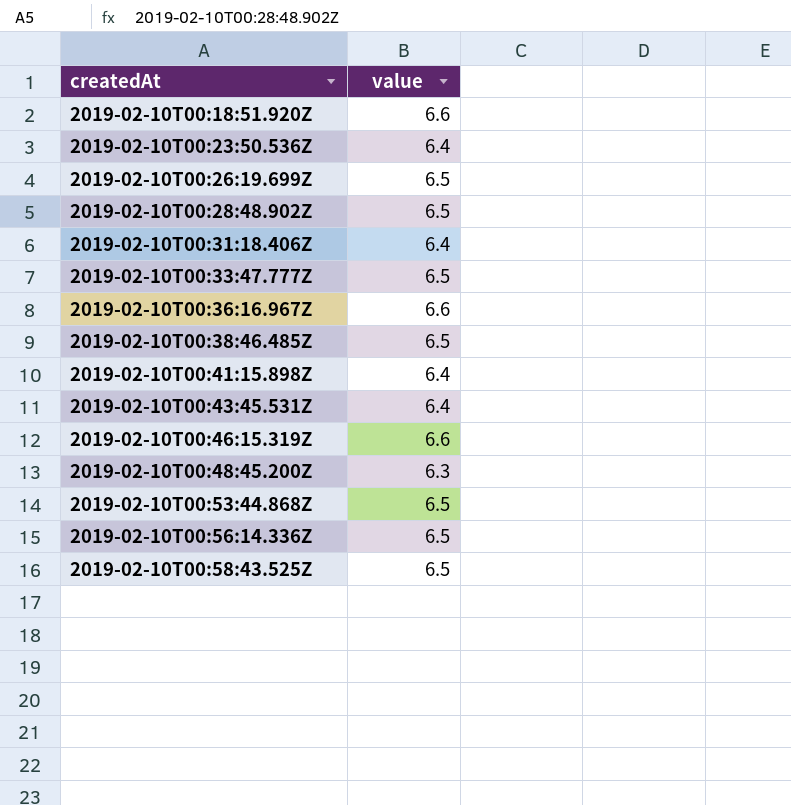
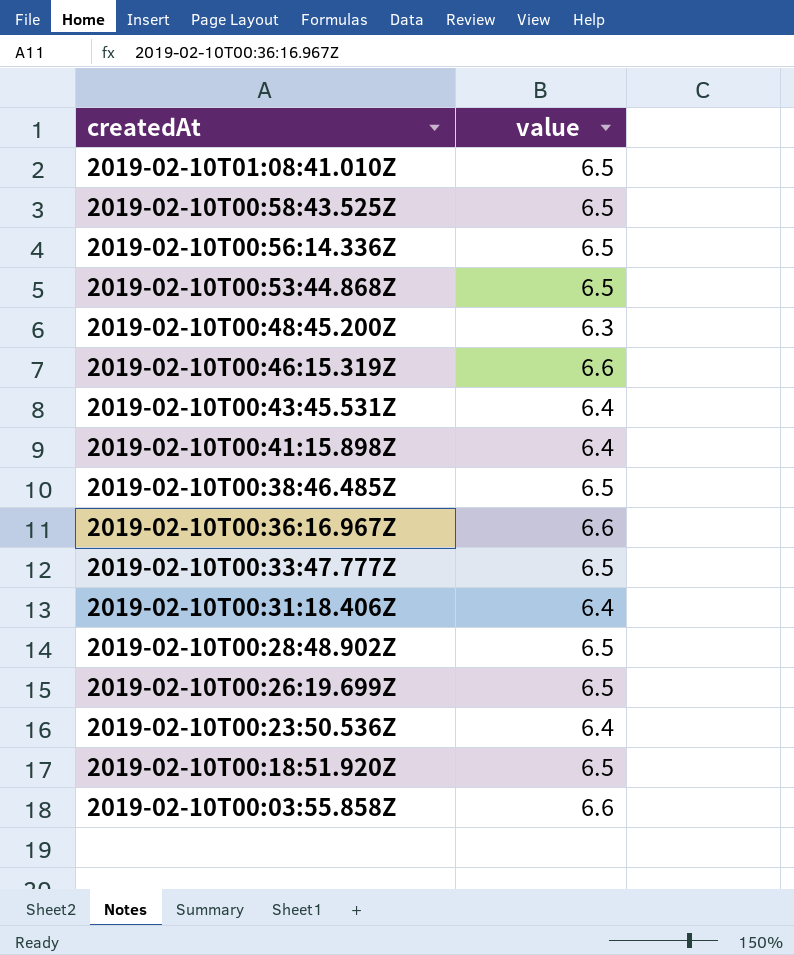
row order: createdAt ascending -> createdAt descending
row 2019-02-10T01:08:41.010Z: none -> 6.5
2019-02-10T00:18:51.920Z | value: 6.6 -> 6.5
row 2019-02-10T00:03:55.858Z: none -> 6.6

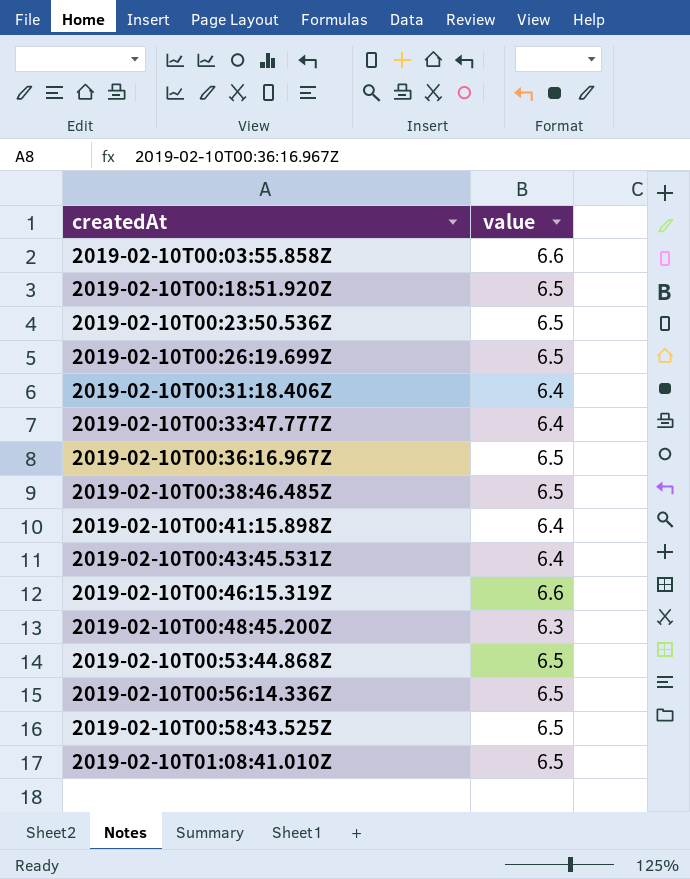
row order: createdAt descending -> createdAt ascending
row 2019-02-10T00:28:48.902Z: 6.5 -> none
2019-02-10T00:23:50.536Z | value: 6.4 -> 6.5
2019-02-10T00:33:47.777Z | value: 6.5 -> 6.4
2019-02-10T00:36:16.967Z | value: 6.6 -> 6.5

